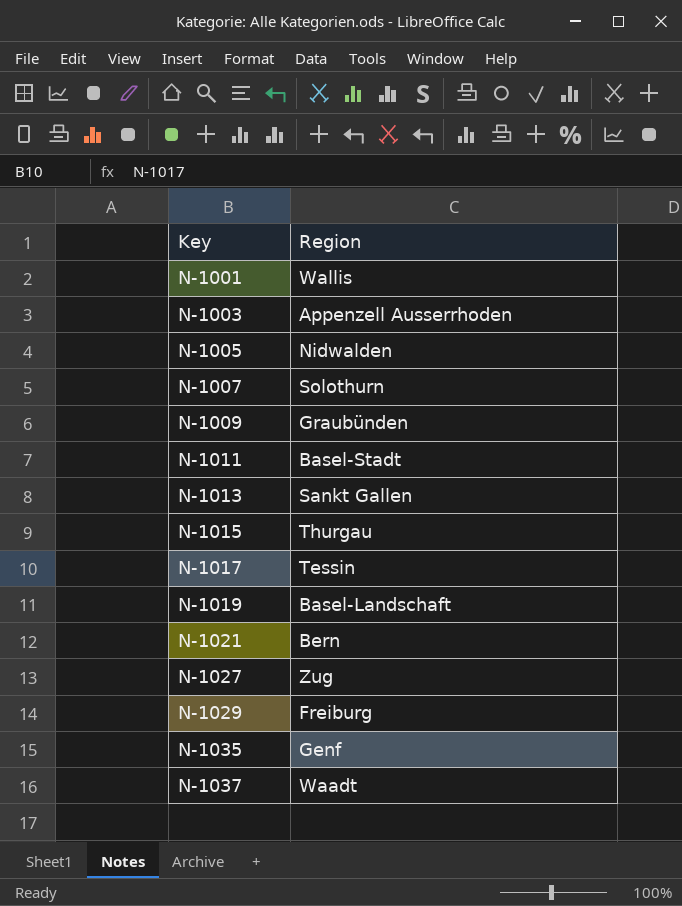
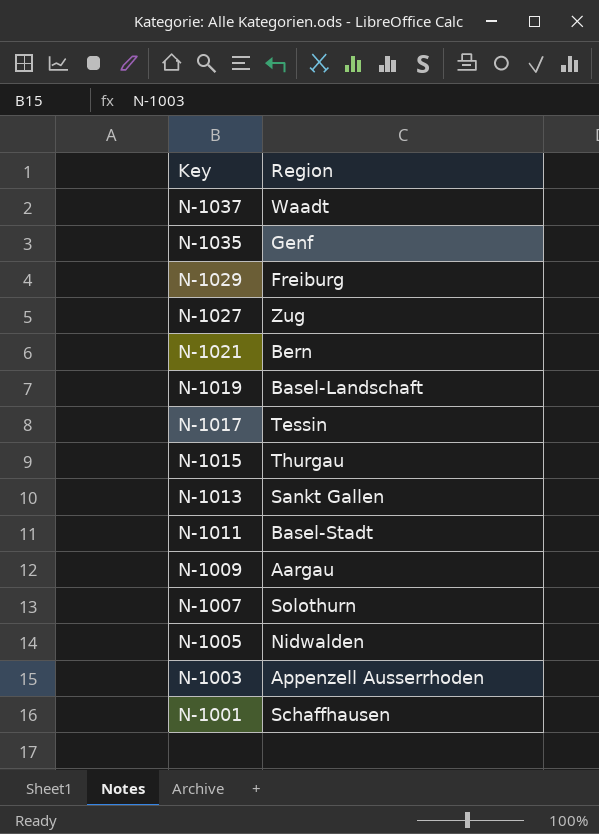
row order: Key ascending -> Key descending
N-1009 | Region: Graubünden -> Aargau
N-1001 | Region: Wallis -> Schaffhausen

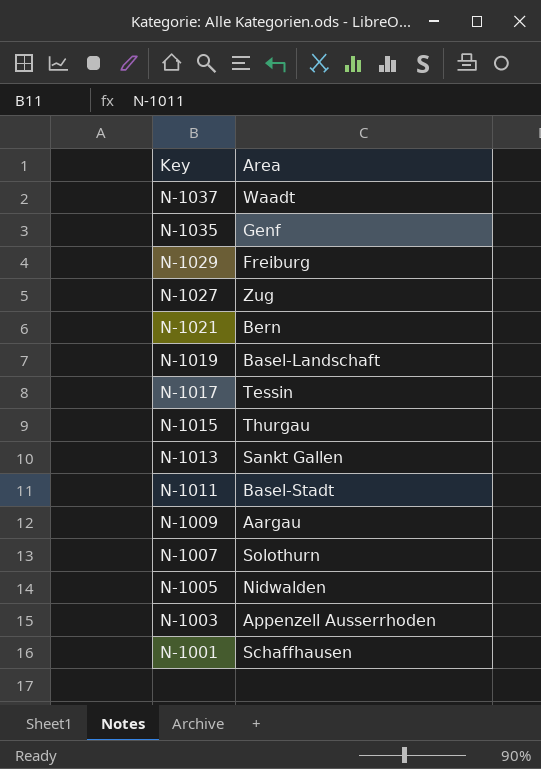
column name: Region -> Area

